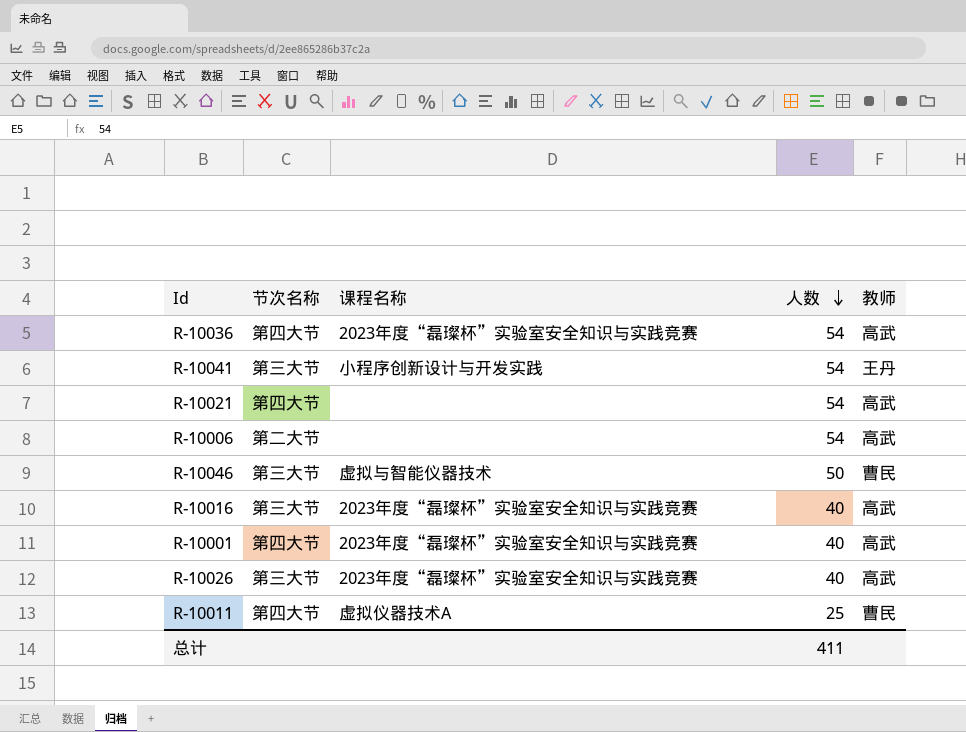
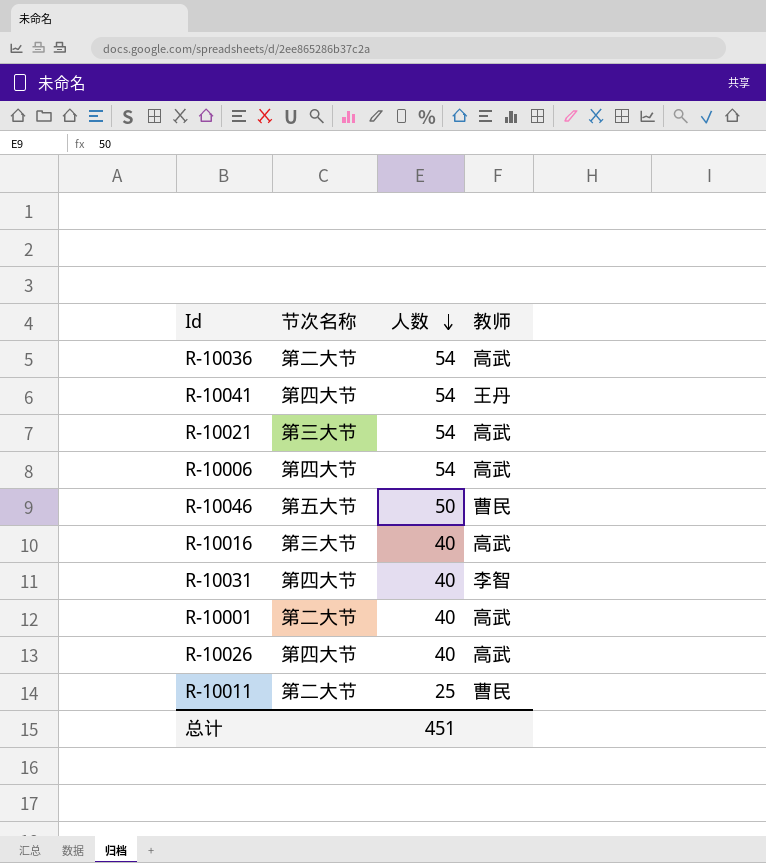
column 课程名称 | position: 3 -> none
R-10036 | 节次名称: 第四大节 -> 第二大节
R-10041 | 节次名称: 第三大节 -> 第四大节
R-10021 | 节次名称: 第四大节 -> 第三大节
R-10006 | 节次名称: 第二大节 -> 第四大节
R-10046 | 节次名称: 第三大节 -> 第五大节
row R-10031: none -> 第四大节 | 40 | 李智
R-10001 | 节次名称: 第四大节 -> 第二大节
R-10026 | 节次名称: 第三大节 -> 第四大节
R-10011 | 节次名称: 第四大节 -> 第二大节
总计 | 人数: 411 -> 451

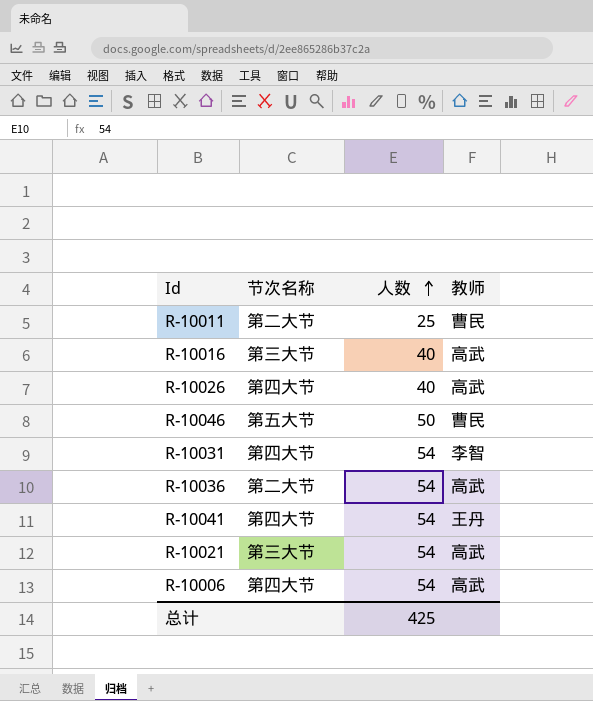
row order: 人数 descending -> 人数 ascending
row R-10001: 第二大节 | 40 | 高武 -> none
R-10031 | 人数: 40 -> 54
总计 | 人数: 451 -> 425

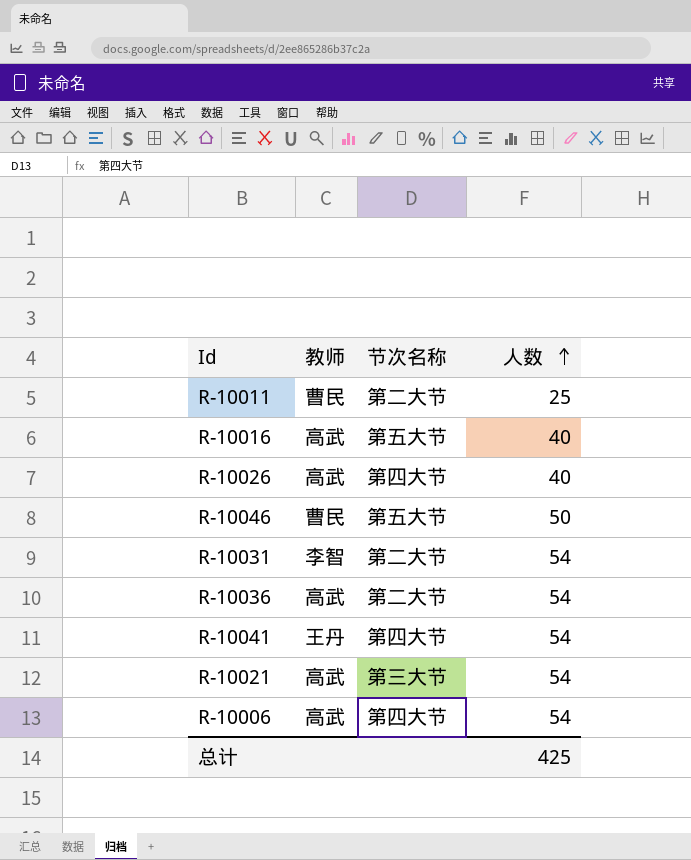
column 教师 | position: 4 -> 2
R-10016 | 节次名称: 第三大节 -> 第五大节
R-10031 | 节次名称: 第四大节 -> 第二大节

